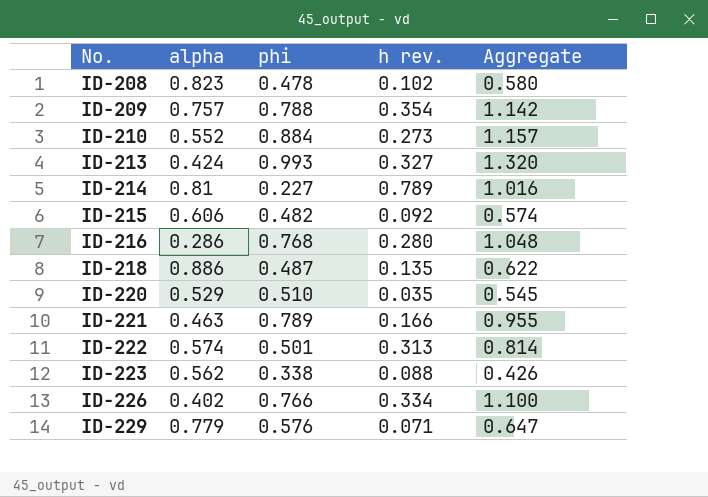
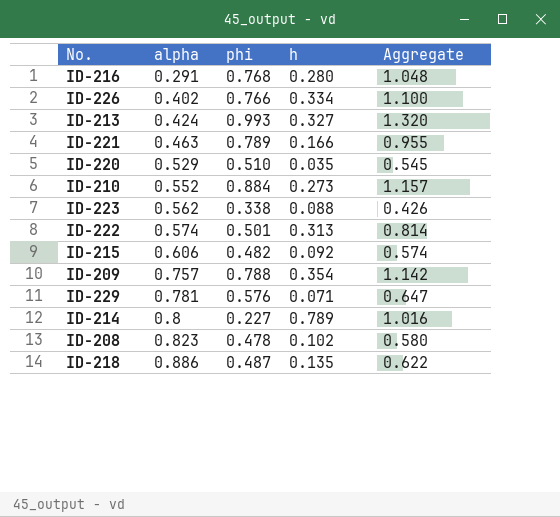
row order: No. ascending -> alpha ascending
column name: h rev. -> h
ID-216 | alpha: 0.286 -> 0.291
ID-229 | alpha: 0.779 -> 0.781
ID-214 | alpha: 0.81 -> 0.8

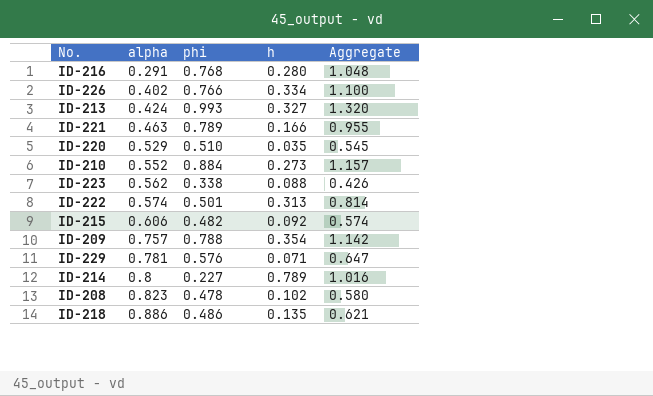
ID-218 | phi: 0.487 -> 0.486
ID-218 | Aggregate: 0.622 -> 0.621

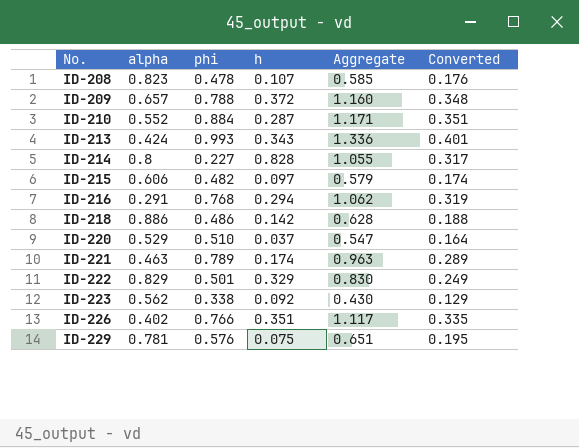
row order: alpha ascending -> No. ascending
column Converted | formula: none -> [Aggregate] * 0.3
ID-208 | h: 0.102 -> 0.107
ID-208 | Aggregate: 0.580 -> 0.585
ID-209 | alpha: 0.757 -> 0.657
ID-209 | h: 0.354 -> 0.372
ID-209 | Aggregate: 1.142 -> 1.160
ID-210 | h: 0.273 -> 0.287
ID-210 | Aggregate: 1.157 -> 1.171
ID-213 | h: 0.327 -> 0.343
ID-213 | Aggregate: 1.320 -> 1.336
ID-214 | h: 0.789 -> 0.828
ID-214 | Aggregate: 1.016 -> 1.055
ID-215 | h: 0.092 -> 0.097
ID-215 | Aggregate: 0.574 -> 0.579
ID-216 | h: 0.280 -> 0.294
ID-216 | Aggregate: 1.048 -> 1.062
ID-218 | h: 0.135 -> 0.142
ID-218 | Aggregate: 0.621 -> 0.628
ID-220 | h: 0.035 -> 0.037
ID-220 | Aggregate: 0.545 -> 0.547
ID-221 | h: 0.166 -> 0.174
ID-221 | Aggregate: 0.955 -> 0.963
ID-222 | alpha: 0.574 -> 0.829
ID-222 | h: 0.313 -> 0.329
ID-222 | Aggregate: 0.814 -> 0.830
ID-223 | h: 0.088 -> 0.092
ID-223 | Aggregate: 0.426 -> 0.430
ID-226 | h: 0.334 -> 0.351
ID-226 | Aggregate: 1.100 -> 1.117
ID-229 | h: 0.071 -> 0.075
ID-229 | Aggregate: 0.647 -> 0.651

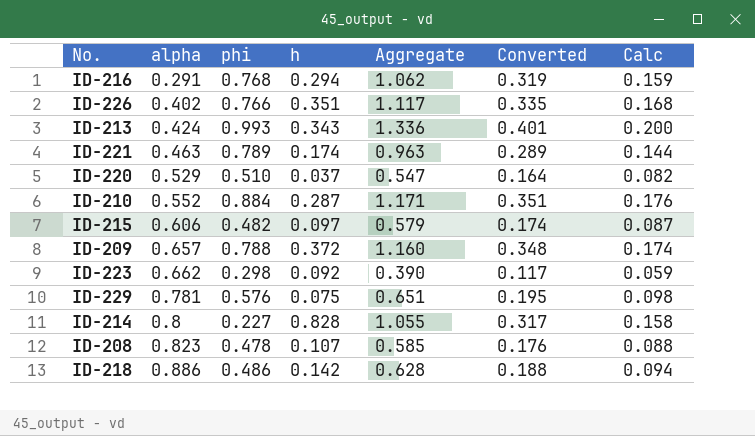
row order: No. ascending -> alpha ascending
column Calc | formula: none -> [Aggregate] * 0.15
row ID-222: 0.829 | 0.501 | 0.329 | 0.830 | 0.249 -> none
ID-223 | alpha: 0.562 -> 0.662
ID-223 | phi: 0.338 -> 0.298
ID-223 | Aggregate: 0.430 -> 0.390
ID-223 | Converted: 0.129 -> 0.117

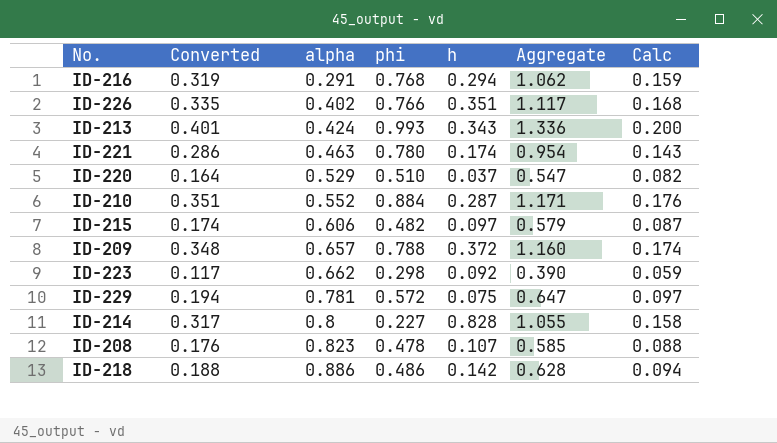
column Converted | position: 6 -> 2
ID-221 | Converted: 0.289 -> 0.286
ID-221 | phi: 0.789 -> 0.780
ID-221 | Aggregate: 0.963 -> 0.954
ID-221 | Calc: 0.144 -> 0.143
ID-229 | Converted: 0.195 -> 0.194
ID-229 | phi: 0.576 -> 0.572
ID-229 | Aggregate: 0.651 -> 0.647
ID-229 | Calc: 0.098 -> 0.097

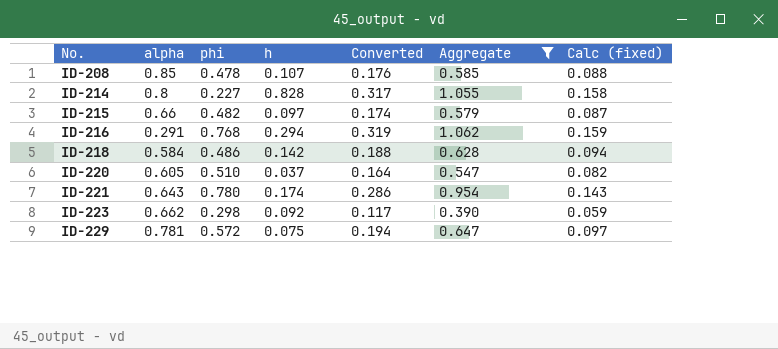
filter: none -> Aggregate <= 1.062
row order: alpha ascending -> No. ascending
column Converted | position: 2 -> 5
column name: Calc -> Calc (fixed)
ID-208 | alpha: 0.823 -> 0.85
ID-215 | alpha: 0.606 -> 0.66
ID-218 | alpha: 0.886 -> 0.584
ID-220 | alpha: 0.529 -> 0.605
ID-221 | alpha: 0.463 -> 0.643

